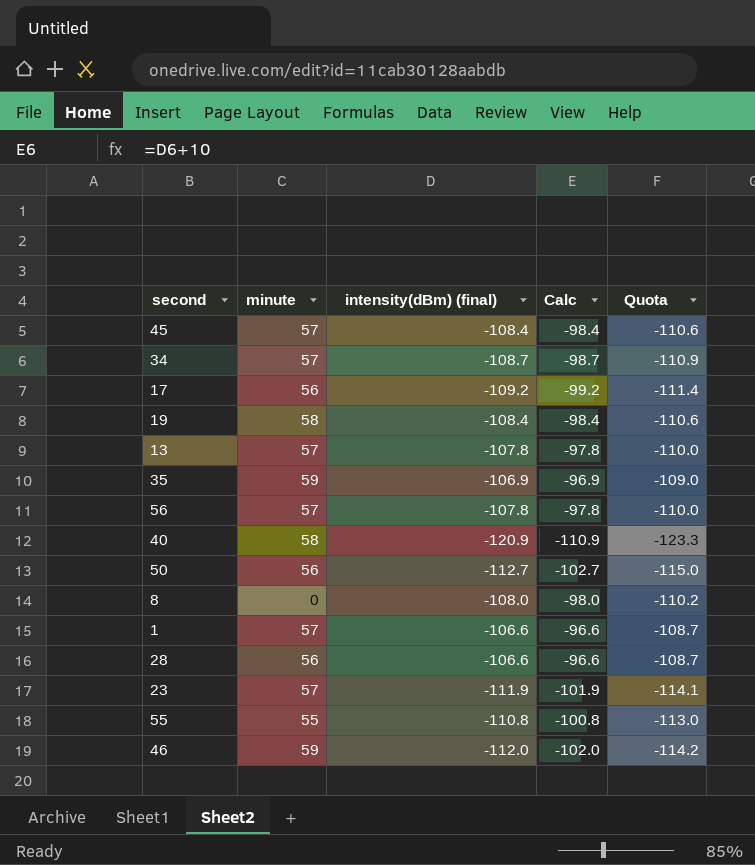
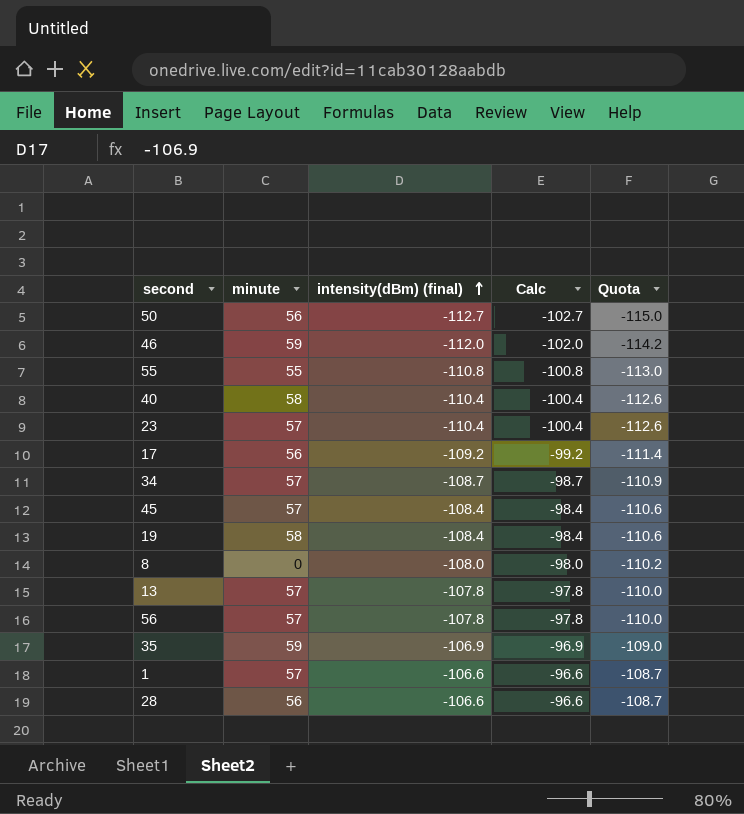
row order: none -> intensity(dBm) (final) ascending
40 | intensity(dBm) (final): -120.9 -> -110.4
40 | Calc: -110.9 -> -100.4
40 | Quota: -123.3 -> -112.6
23 | intensity(dBm) (final): -111.9 -> -110.4
23 | Calc: -101.9 -> -100.4
23 | Quota: -114.1 -> -112.6

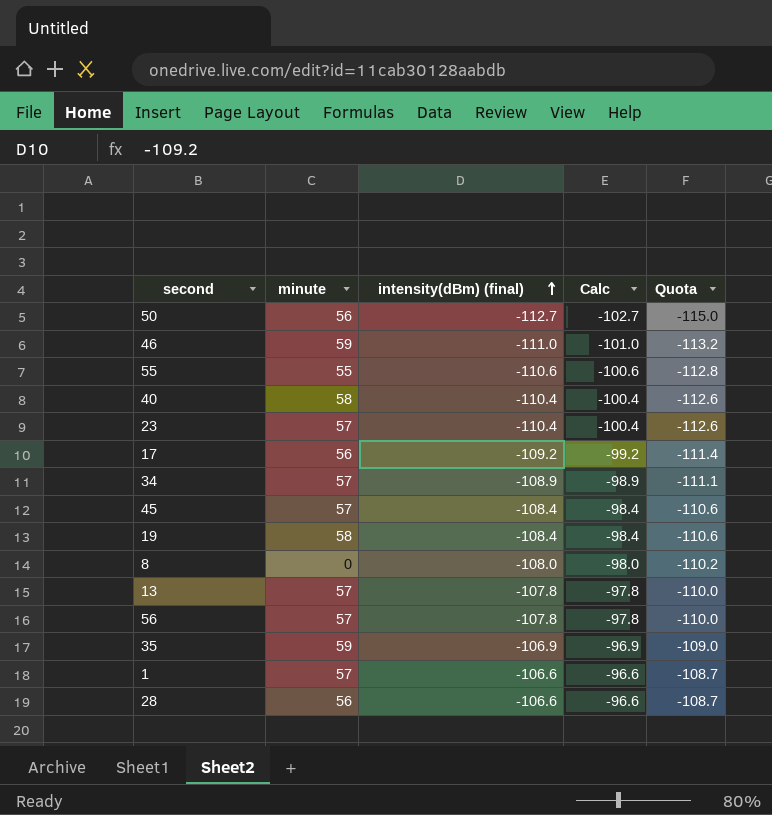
46 | intensity(dBm) (final): -112.0 -> -111.0
46 | Calc: -102.0 -> -101.0
46 | Quota: -114.2 -> -113.2
55 | intensity(dBm) (final): -110.8 -> -110.6
55 | Calc: -100.8 -> -100.6
55 | Quota: -113.0 -> -112.8
34 | intensity(dBm) (final): -108.7 -> -108.9
34 | Calc: -98.7 -> -98.9
34 | Quota: -110.9 -> -111.1

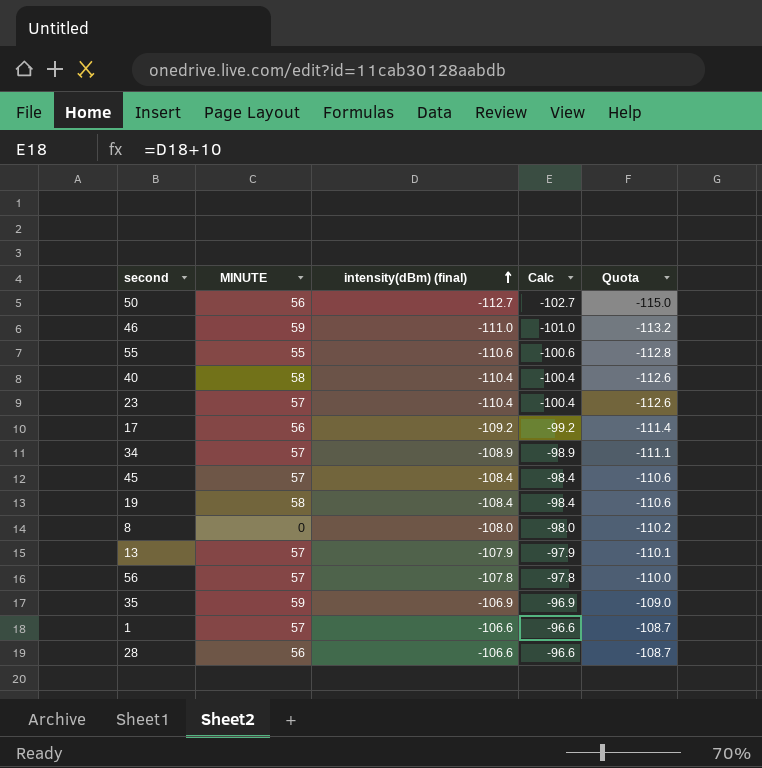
column name: minute -> MINUTE
13 | intensity(dBm) (final): -107.8 -> -107.9
13 | Calc: -97.8 -> -97.9
13 | Quota: -110.0 -> -110.1

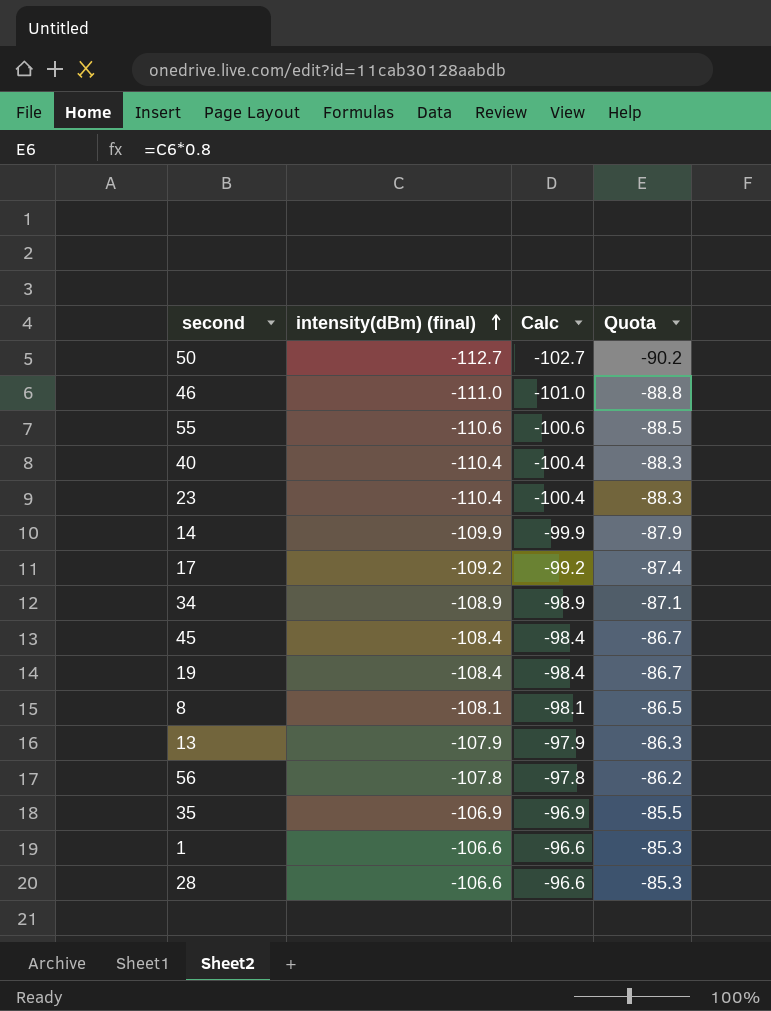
column MINUTE | position: 2 -> none
column Quota | formula: [intensity(dBm) (final)] * 1.02 -> [intensity(dBm) (final)] * 0.8
row 14: none -> -109.9 | -99.9 | -87.9
8 | intensity(dBm) (final): -108.0 -> -108.1
8 | Calc: -98.0 -> -98.1

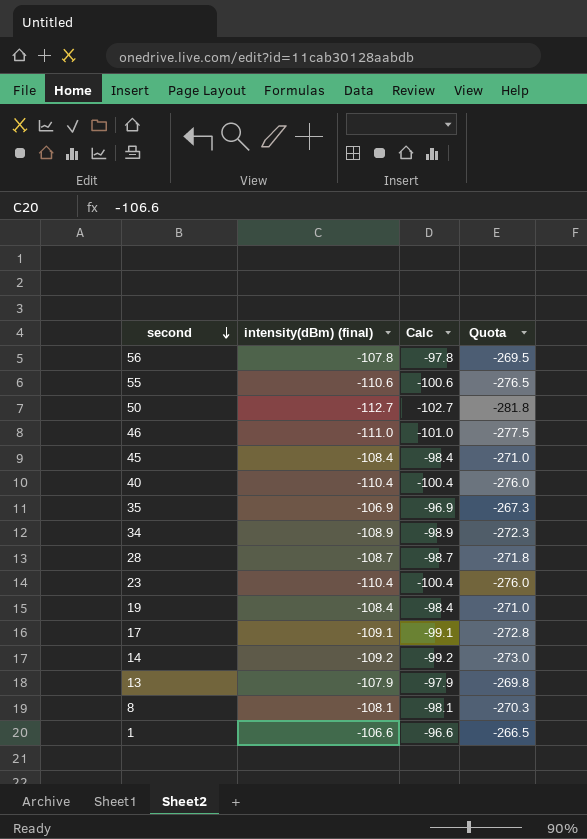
row order: intensity(dBm) (final) ascending -> second descending
column Quota | formula: [intensity(dBm) (final)] * 0.8 -> [intensity(dBm) (final)] * 2.5
28 | intensity(dBm) (final): -106.6 -> -108.7
28 | Calc: -96.6 -> -98.7
17 | intensity(dBm) (final): -109.2 -> -109.1
17 | Calc: -99.2 -> -99.1
14 | intensity(dBm) (final): -109.9 -> -109.2
14 | Calc: -99.9 -> -99.2

